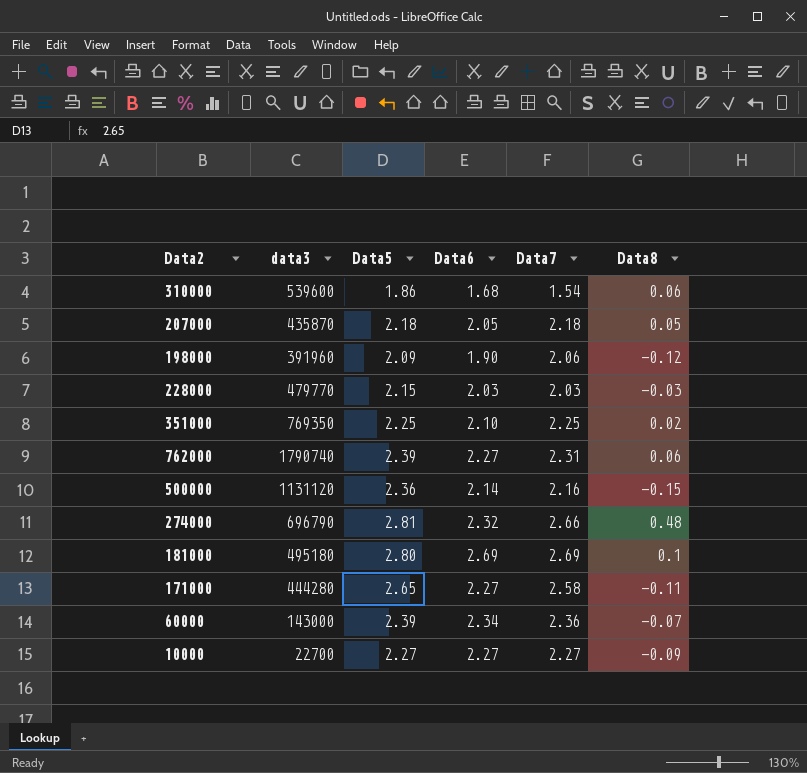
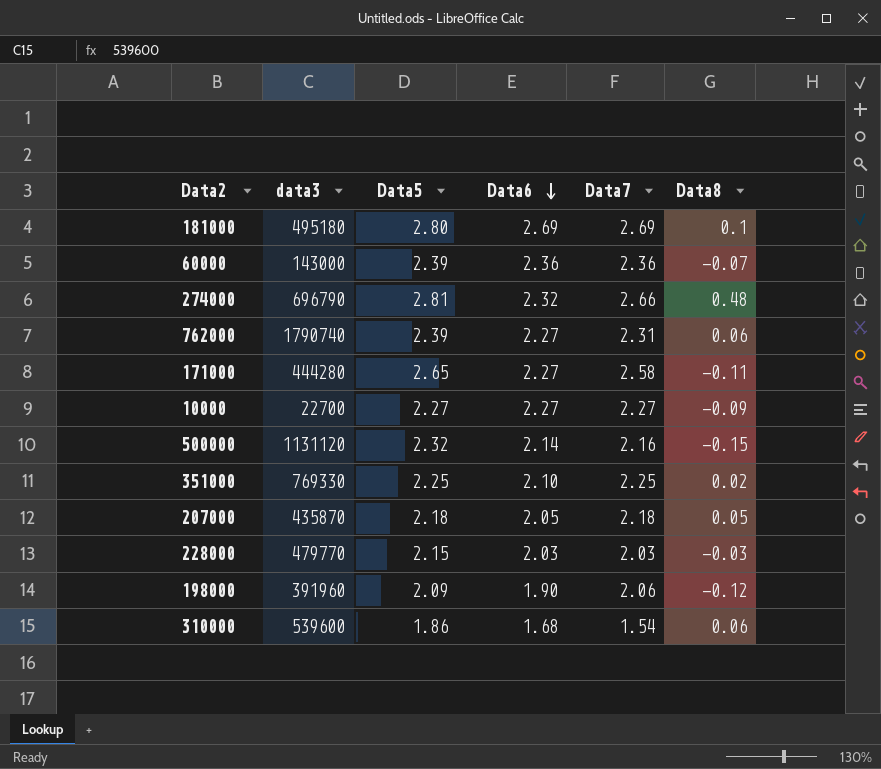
row order: none -> Data6 descending
60000 | Data6: 2.34 -> 2.36
500000 | Data5: 2.36 -> 2.32
351000 | data3: 769350 -> 769330

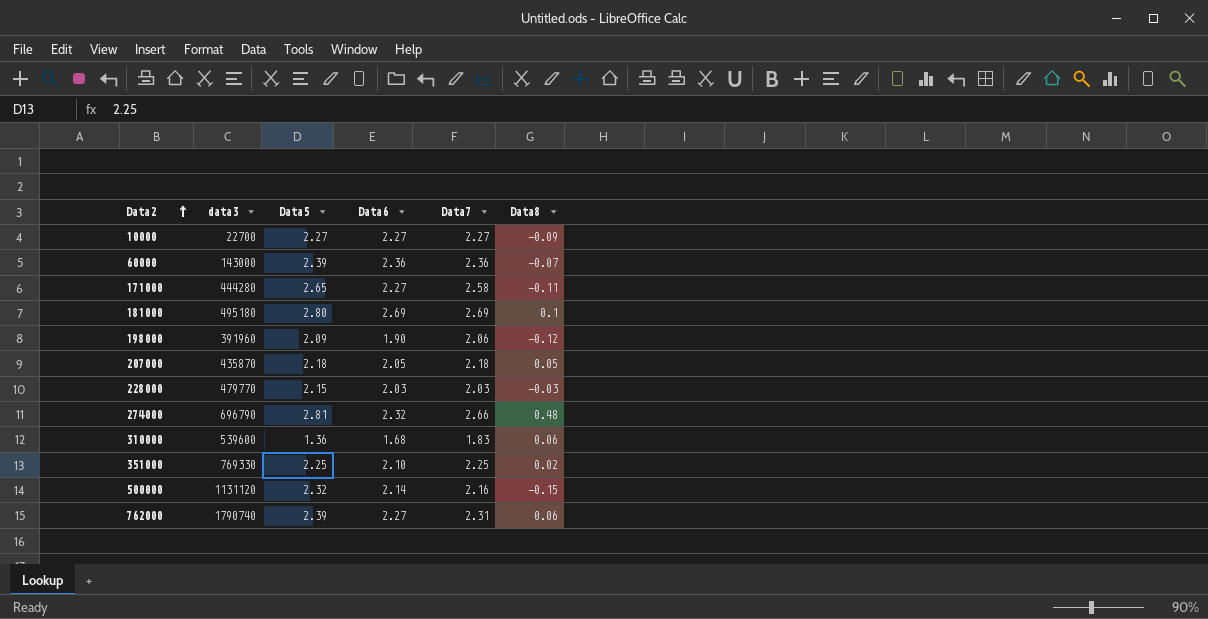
row order: Data6 descending -> Data2 ascending
310000 | Data5: 1.86 -> 1.36
310000 | Data7: 1.54 -> 1.83

